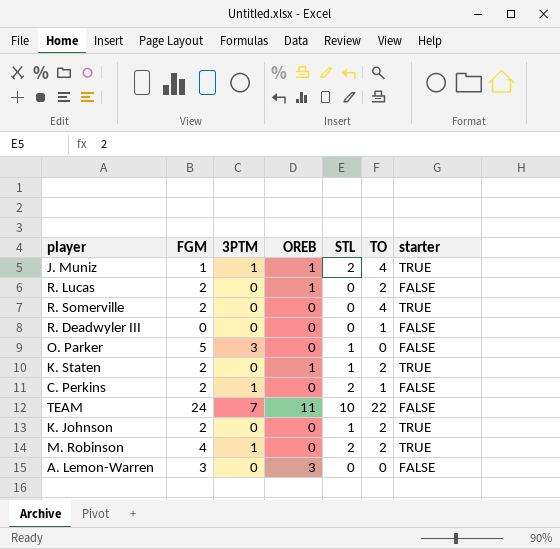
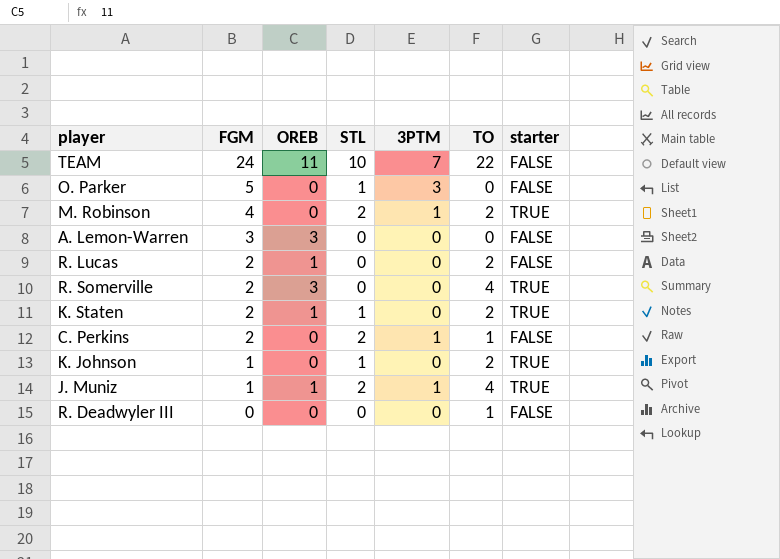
row order: none -> FGM descending
column 3PTM | position: 3 -> 5
R. Somerville | OREB: 0 -> 3
K. Johnson | FGM: 2 -> 1

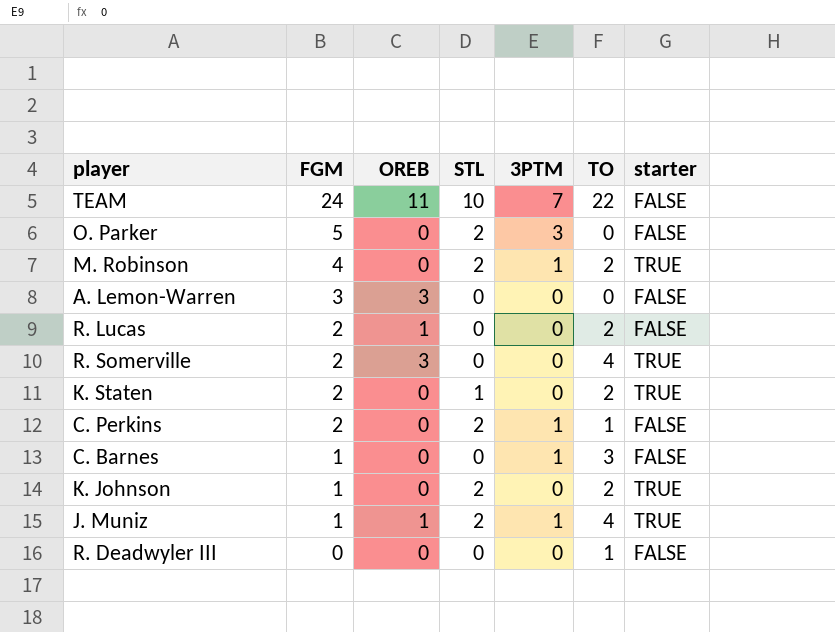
O. Parker | STL: 1 -> 2
K. Staten | OREB: 1 -> 0
row C. Barnes: none -> 1 | 0 | 0 | 1 | 3 | FALSE
K. Johnson | STL: 1 -> 2

